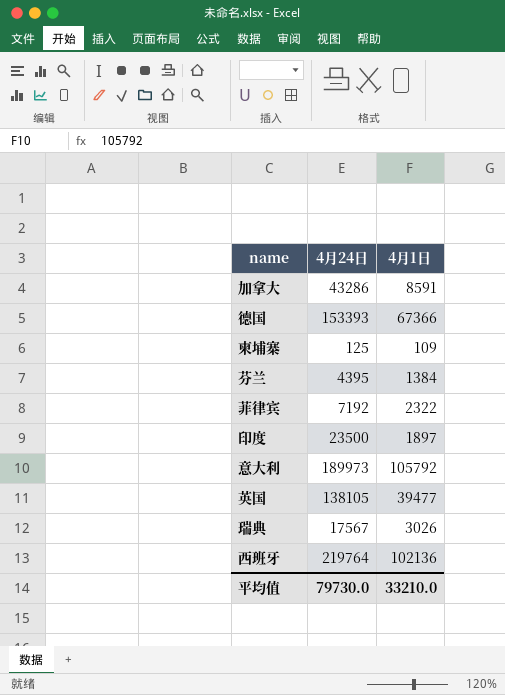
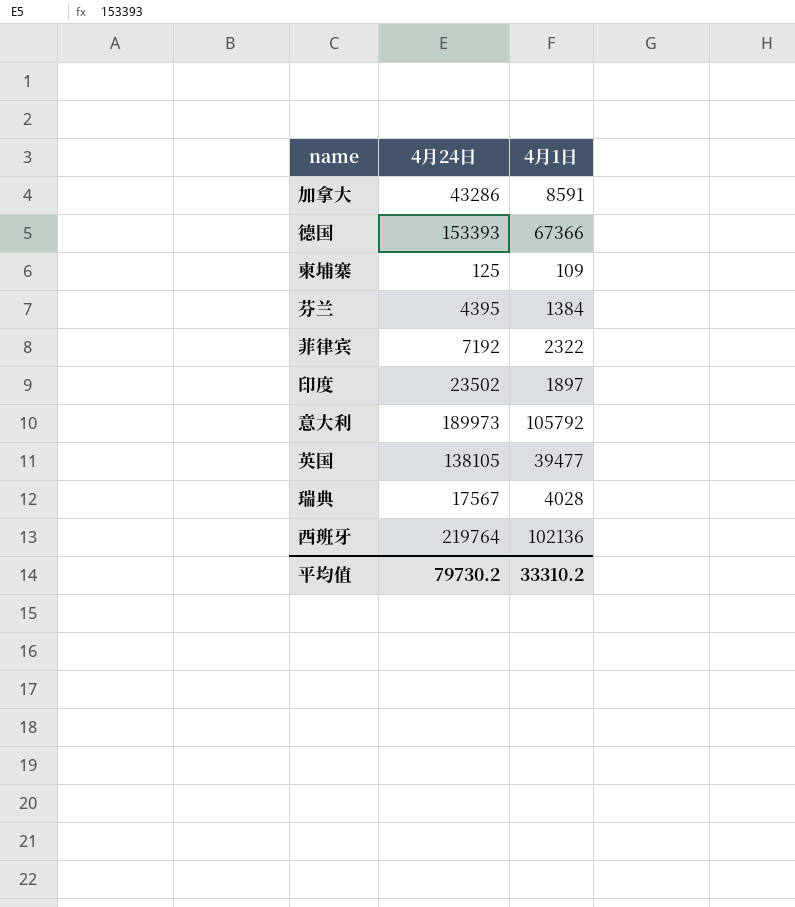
印度 | 4月24日: 23500 -> 23502
瑞典 | 4月1日: 3026 -> 4028
平均值 | 4月24日: 79730.0 -> 79730.2
平均值 | 4月1日: 33210.0 -> 33310.2

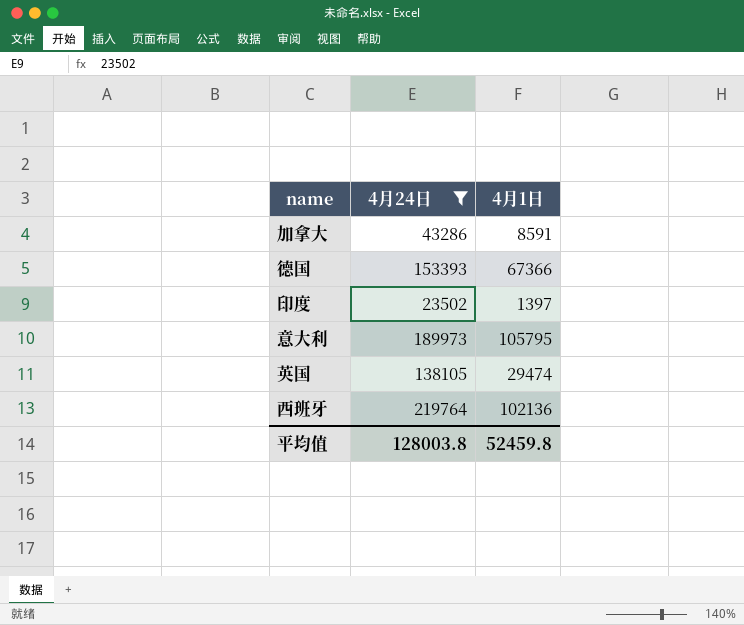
filter: none -> 4月24日 >= 23502
印度 | 4月1日: 1897 -> 1397
意大利 | 4月1日: 105792 -> 105795
英国 | 4月1日: 39477 -> 29474
平均值 | 4月24日: 79730.2 -> 128003.8
平均值 | 4月1日: 33310.2 -> 52459.8

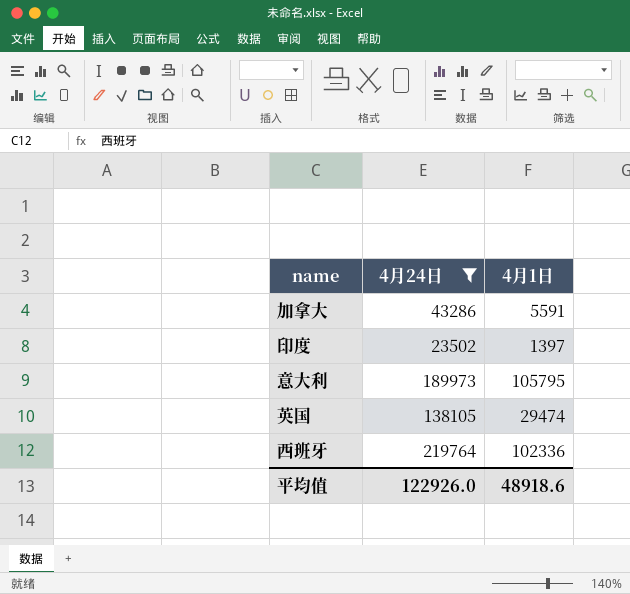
row 德国: 153393 | 67366 -> none
加拿大 | 4月1日: 8591 -> 5591
西班牙 | 4月1日: 102136 -> 102336
平均值 | 4月24日: 128003.8 -> 122926.0
平均值 | 4月1日: 52459.8 -> 48918.6

